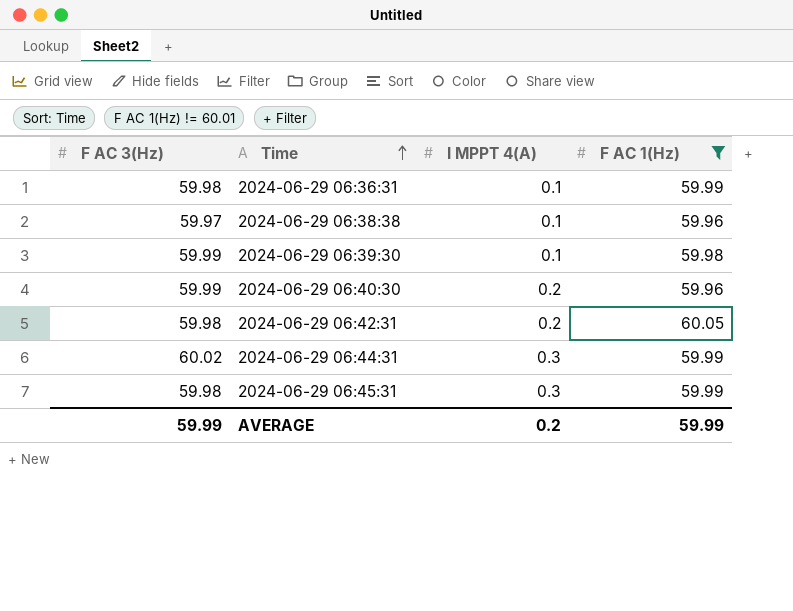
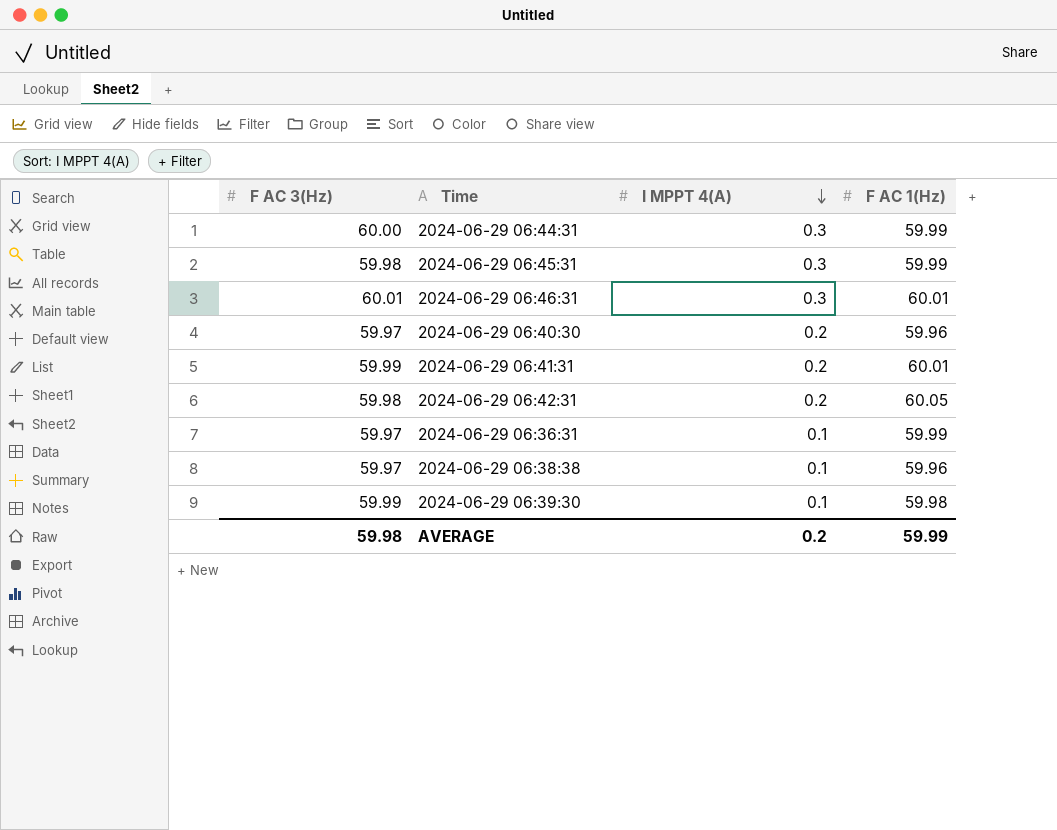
filter: F AC 1(Hz) != 60.01 -> none
row order: Time ascending -> I MPPT 4(A) descending
2024-06-29 06:44:31 | F AC 3(Hz): 60.02 -> 60.00
2024-06-29 06:40:30 | F AC 3(Hz): 59.99 -> 59.97
2024-06-29 06:36:31 | F AC 3(Hz): 59.98 -> 59.97
AVERAGE | F AC 3(Hz): 59.99 -> 59.98

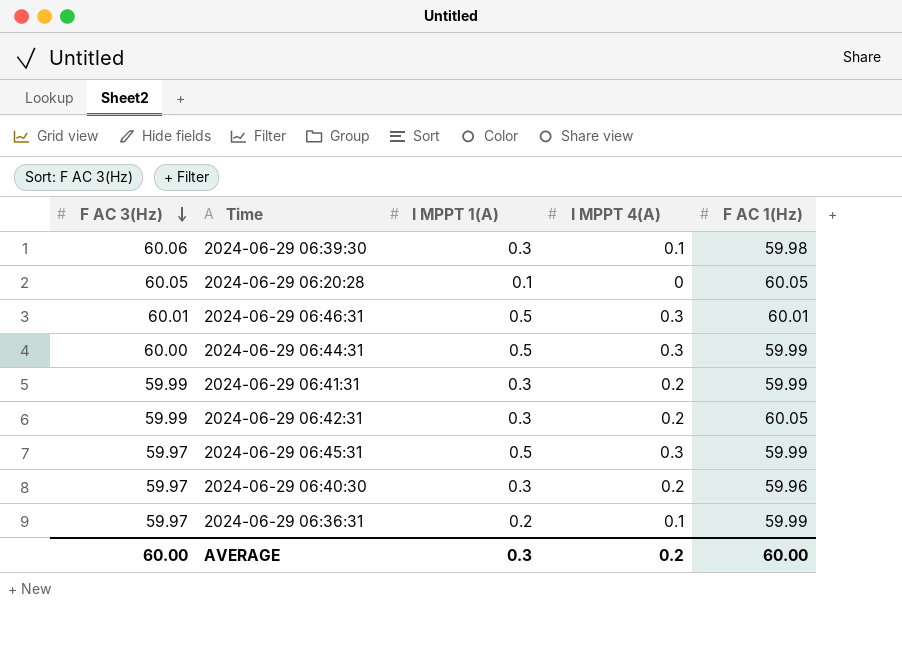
row order: I MPPT 4(A) descending -> F AC 3(Hz) descending
column I MPPT 1(A) | position: none -> 3
row 2024-06-29 06:38:38: 59.97 | 0.1 | 59.96 -> none
2024-06-29 06:39:30 | F AC 3(Hz): 59.99 -> 60.06
row 2024-06-29 06:20:28: none -> 60.05 | 0.1 | 0 | 60.05
2024-06-29 06:41:31 | F AC 1(Hz): 60.01 -> 59.99
2024-06-29 06:42:31 | F AC 3(Hz): 59.98 -> 59.99
2024-06-29 06:45:31 | F AC 3(Hz): 59.98 -> 59.97
AVERAGE | F AC 3(Hz): 59.98 -> 60.00
AVERAGE | F AC 1(Hz): 59.99 -> 60.00

